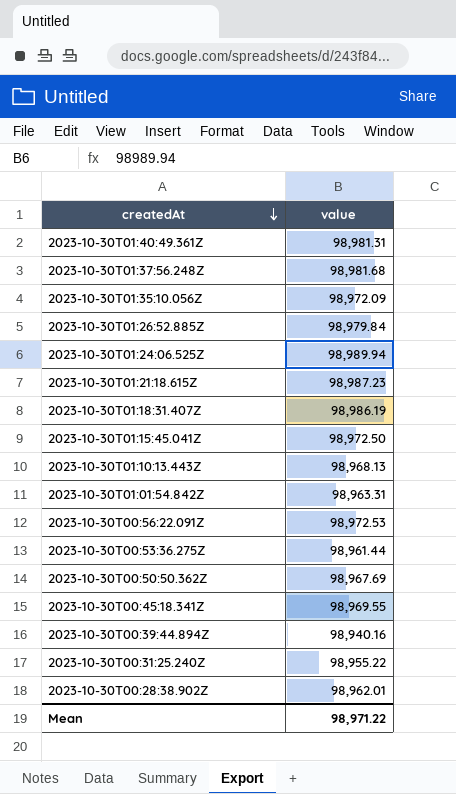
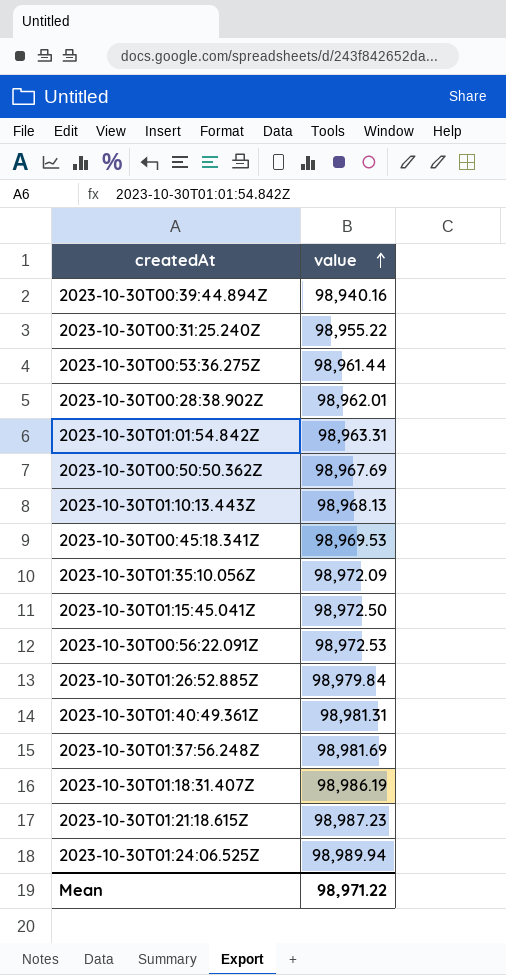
row order: createdAt descending -> value ascending
2023-10-30T00:45:18.341Z | value: 98,969.55 -> 98,969.53
2023-10-30T01:37:56.248Z | value: 98,981.68 -> 98,981.69

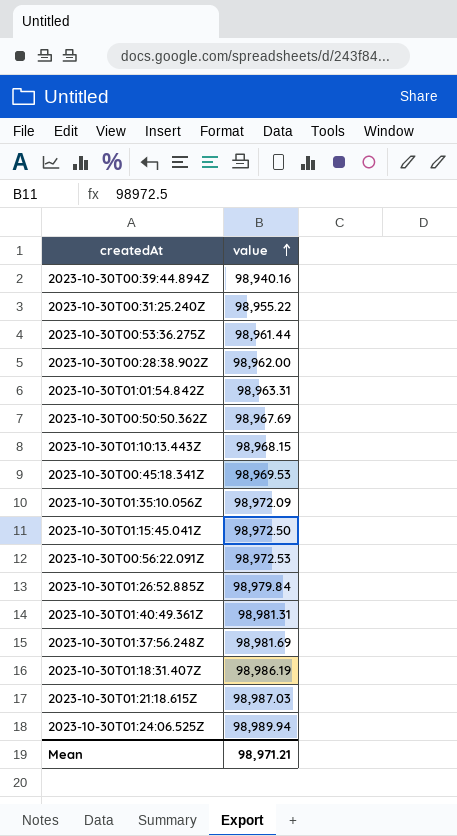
2023-10-30T00:28:38.902Z | value: 98,962.01 -> 98,962.00
2023-10-30T01:10:13.443Z | value: 98,968.13 -> 98,968.15
2023-10-30T01:21:18.615Z | value: 98,987.23 -> 98,987.03
Mean | value: 98,971.22 -> 98,971.21

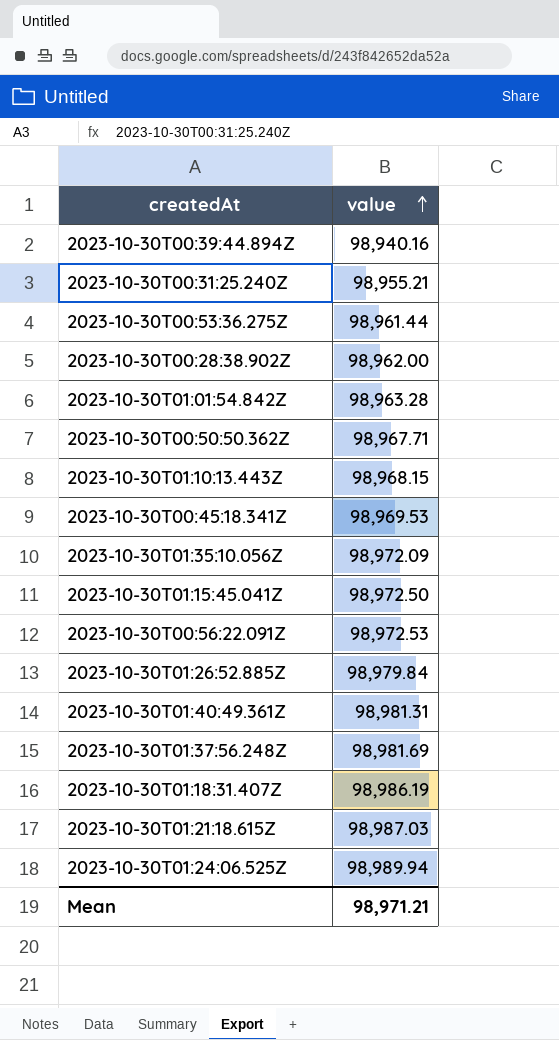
2023-10-30T00:31:25.240Z | value: 98,955.22 -> 98,955.21
2023-10-30T01:01:54.842Z | value: 98,963.31 -> 98,963.28
2023-10-30T00:50:50.362Z | value: 98,967.69 -> 98,967.71

